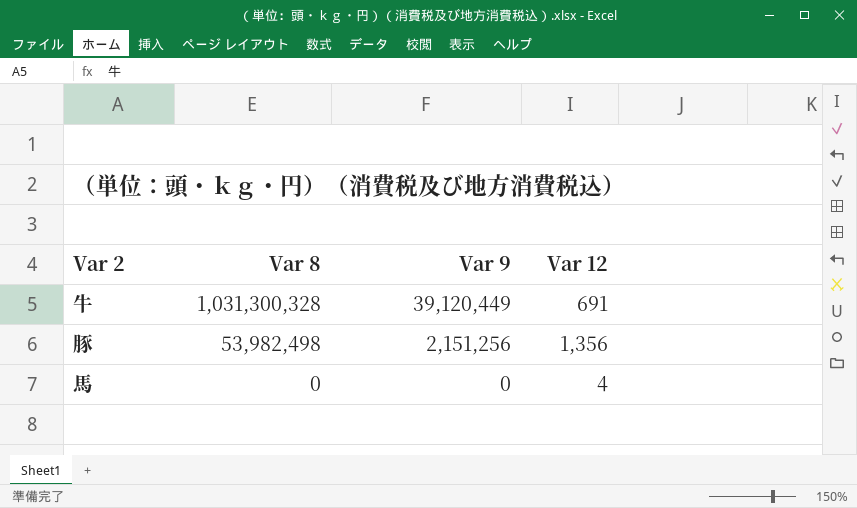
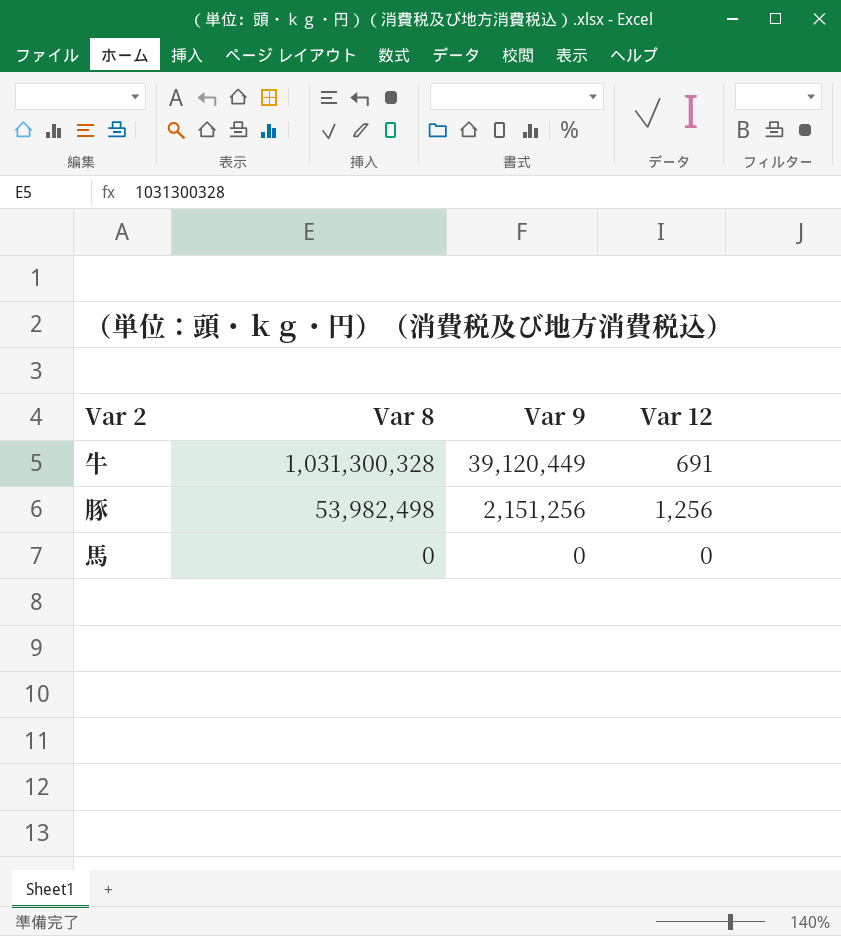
豚 | Var 12: 1,356 -> 1,256
馬 | Var 12: 4 -> 0

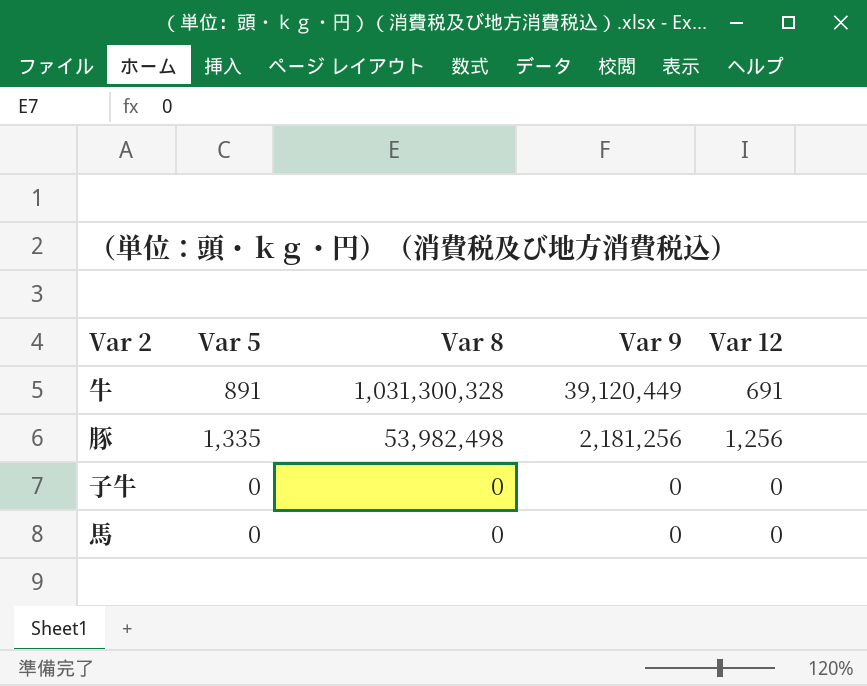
column Var 5 | position: none -> 2
豚 | Var 9: 2,151,256 -> 2,181,256
row 子牛: none -> 0 | 0 | 0 | 0

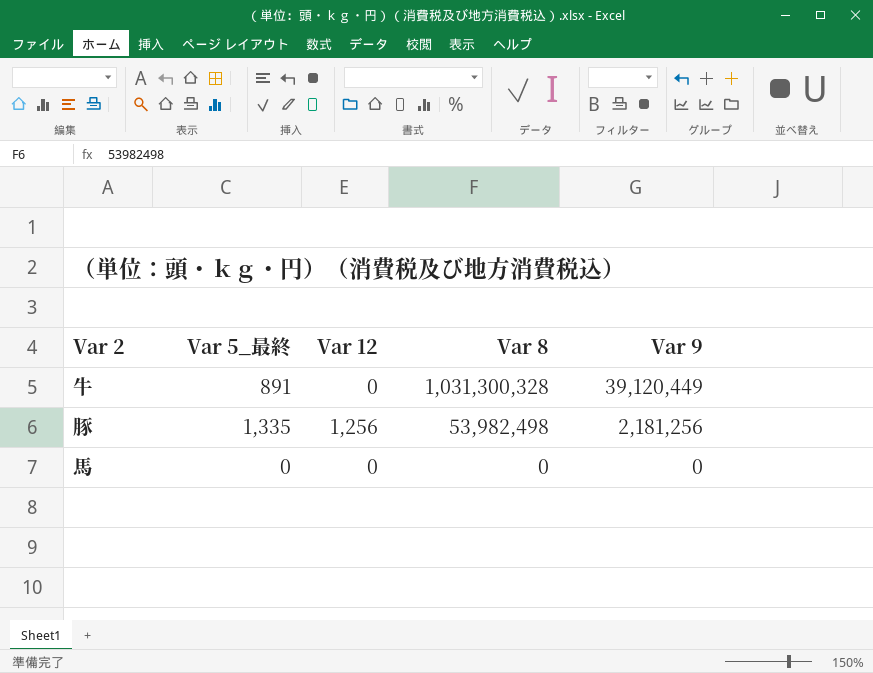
column name: Var 5 -> Var 5_最終
column Var 12 | position: 5 -> 3
row 子牛: 0 | 0 | 0 | 0 -> none
牛 | Var 12: 691 -> 0

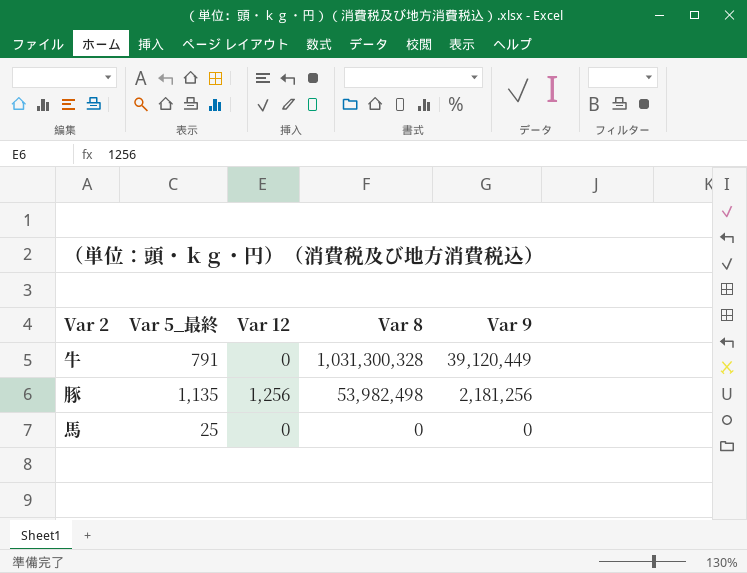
牛 | Var 5_最終: 891 -> 791
豚 | Var 5_最終: 1,335 -> 1,135
馬 | Var 5_最終: 0 -> 25

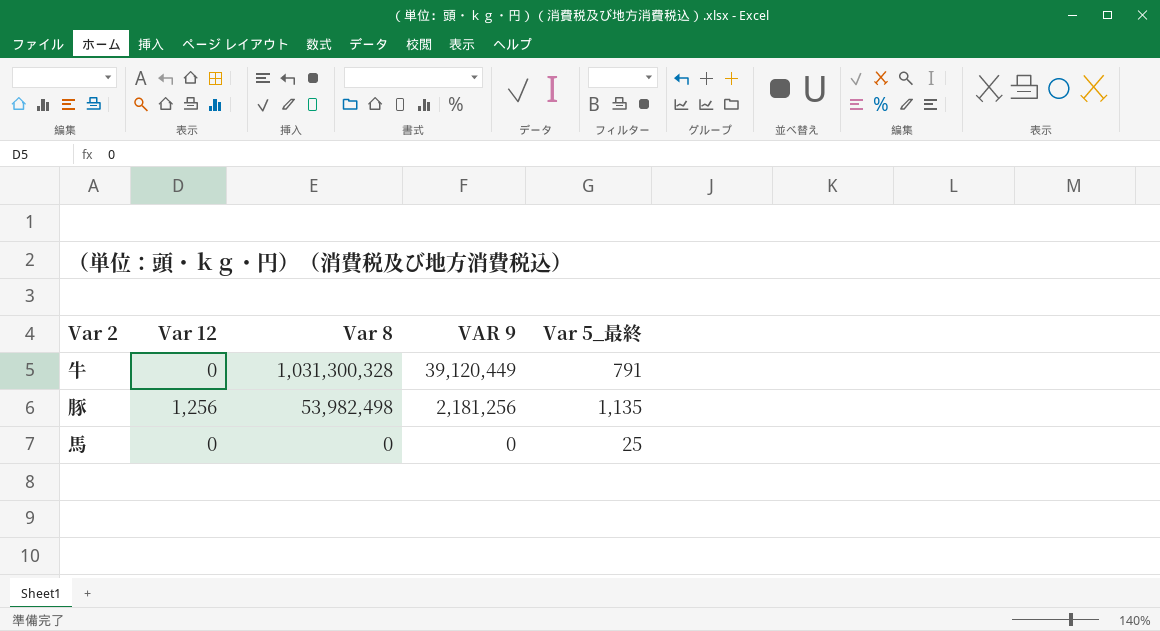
column name: Var 9 -> VAR 9
column Var 5_最終 | position: 2 -> 5

